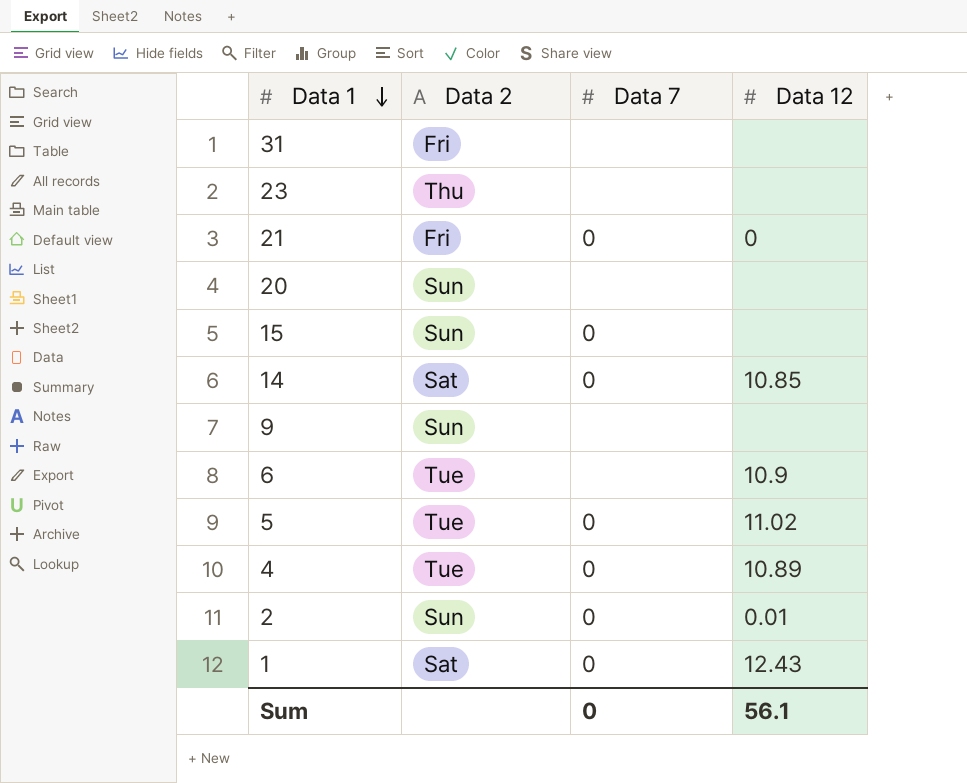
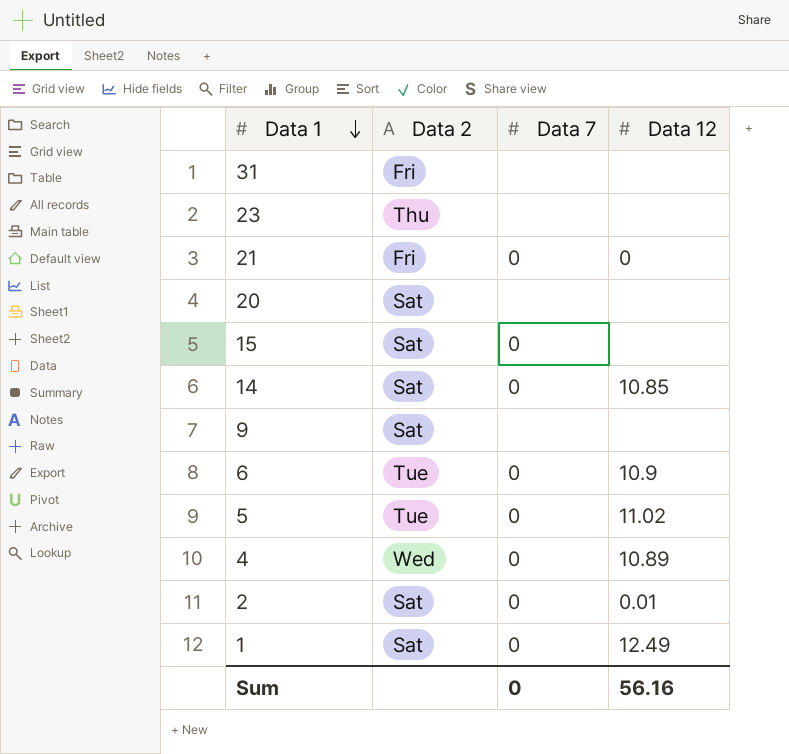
20 | Data 2: Sun -> Sat
15 | Data 2: Sun -> Sat
9 | Data 2: Sun -> Sat
6 | Data 7: none -> 0
4 | Data 2: Tue -> Wed
2 | Data 2: Sun -> Sat
1 | Data 12: 12.43 -> 12.49
Sum | Data 12: 56.1 -> 56.16

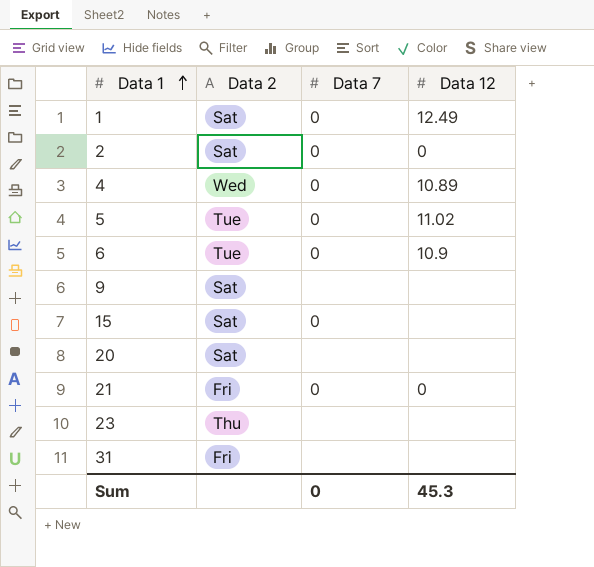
row order: Data 1 descending -> Data 1 ascending
row 14: Sat | 0 | 10.85 -> none
2 | Data 12: 0.01 -> 0
Sum | Data 12: 56.16 -> 45.3

